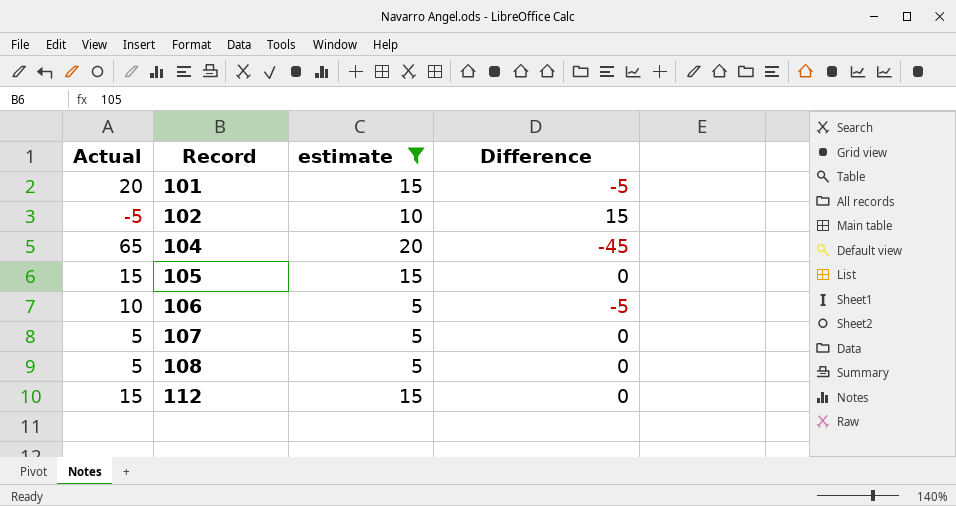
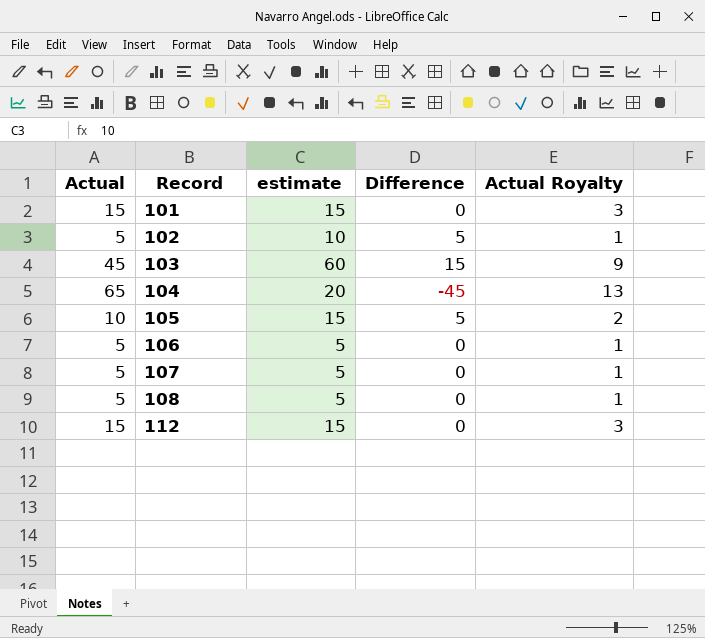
filter: estimate != 60 -> none
column Actual Royalty | formula: none -> [Actual] * 0.2
101 | Actual: 20 -> 15
101 | Difference: -5 -> 0
102 | Actual: -5 -> 5
102 | Difference: 15 -> 5
105 | Actual: 15 -> 10
105 | Difference: 0 -> 5
106 | Actual: 10 -> 5
106 | Difference: -5 -> 0

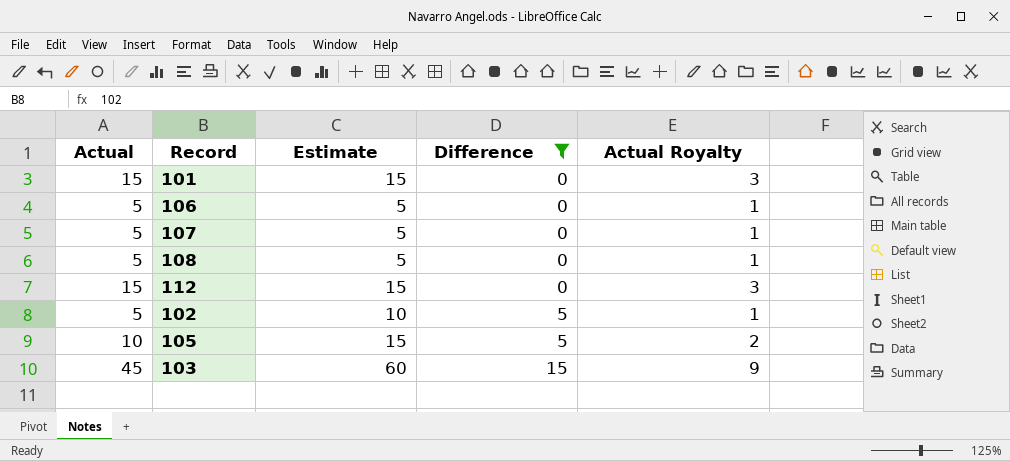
filter: none -> Difference != -45
row order: Record ascending -> Difference ascending
column name: estimate -> Estimate

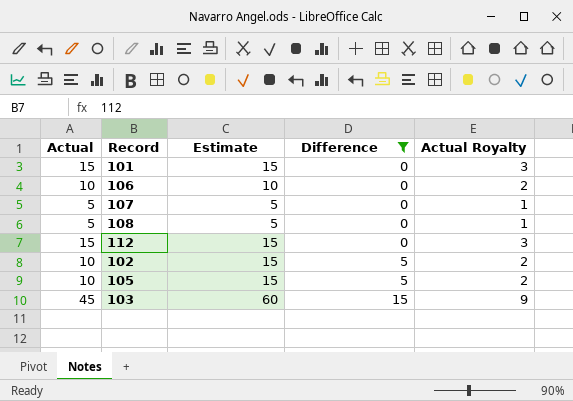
106 | Actual: 5 -> 10
106 | Estimate: 5 -> 10
106 | Actual Royalty: 1 -> 2
102 | Actual: 5 -> 10
102 | Estimate: 10 -> 15
102 | Actual Royalty: 1 -> 2

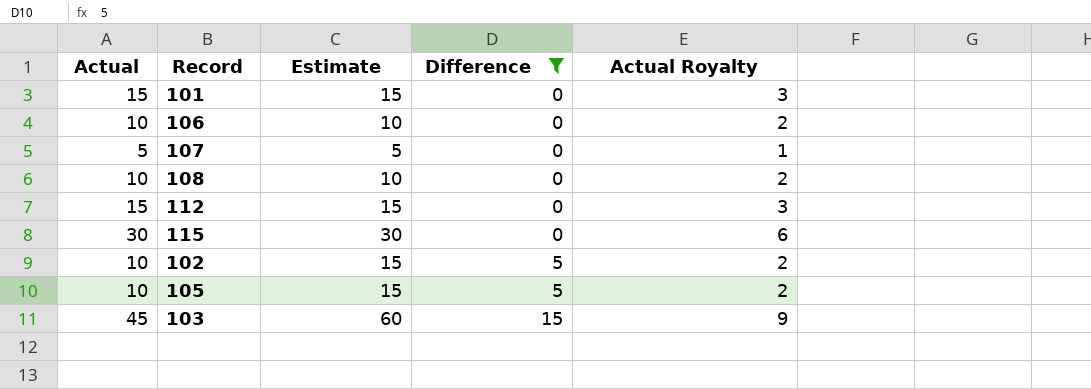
108 | Actual: 5 -> 10
108 | Estimate: 5 -> 10
108 | Actual Royalty: 1 -> 2
row 115: none -> 30 | 30 | 0 | 6

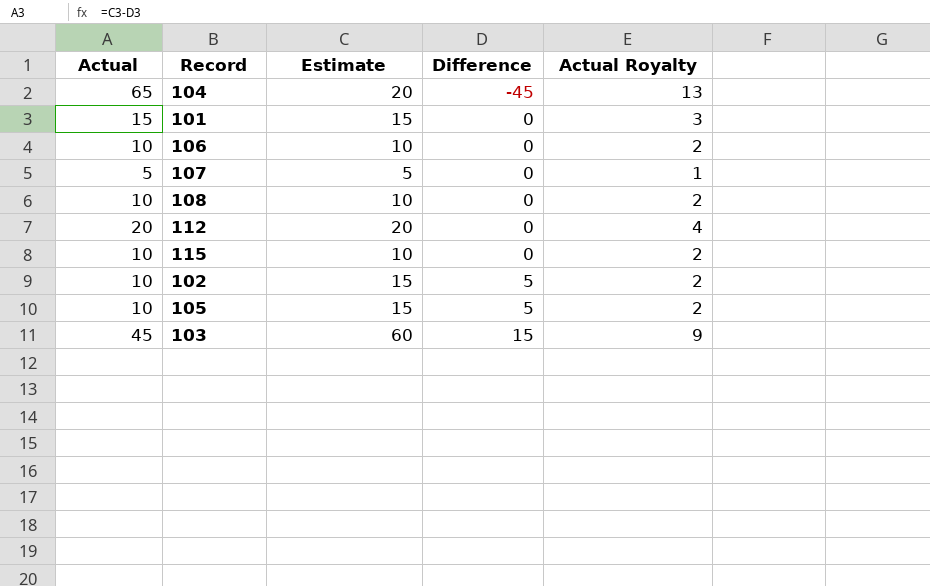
filter: Difference != -45 -> none
112 | Actual: 15 -> 20
112 | Estimate: 15 -> 20
112 | Actual Royalty: 3 -> 4
115 | Actual: 30 -> 10
115 | Estimate: 30 -> 10
115 | Actual Royalty: 6 -> 2

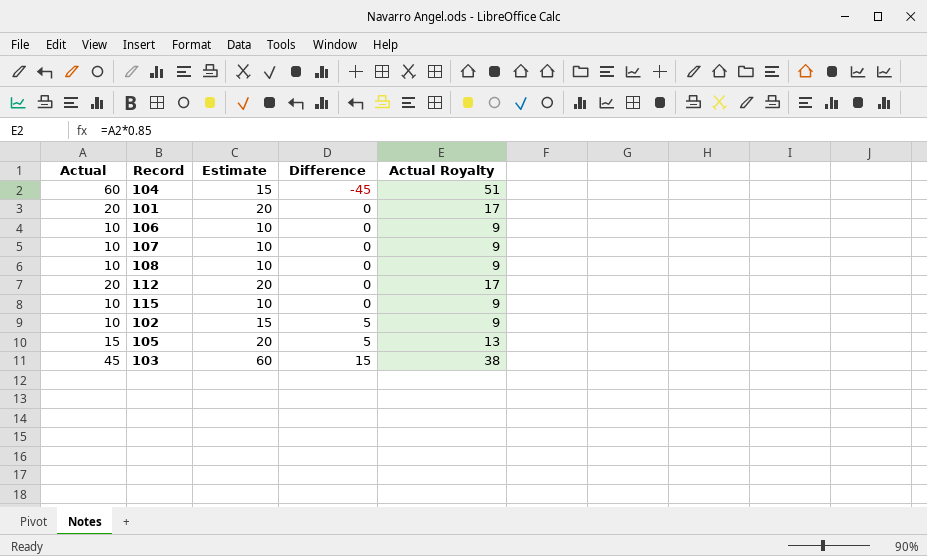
column Actual Royalty | formula: [Actual] * 0.2 -> [Actual] * 0.85
104 | Actual: 65 -> 60
104 | Estimate: 20 -> 15
101 | Actual: 15 -> 20
101 | Estimate: 15 -> 20
107 | Actual: 5 -> 10
107 | Estimate: 5 -> 10
105 | Actual: 10 -> 15
105 | Estimate: 15 -> 20

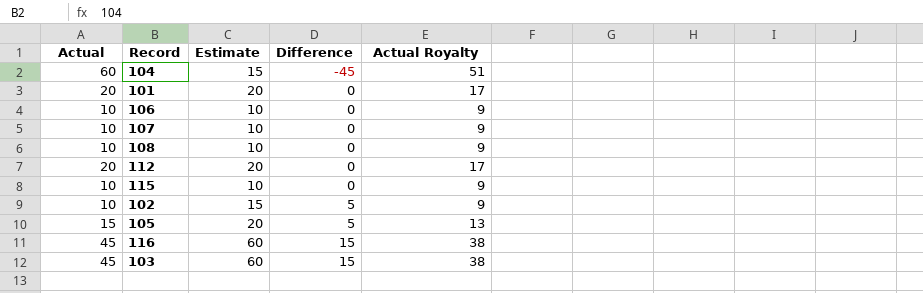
row 116: none -> 45 | 60 | 15 | 38

